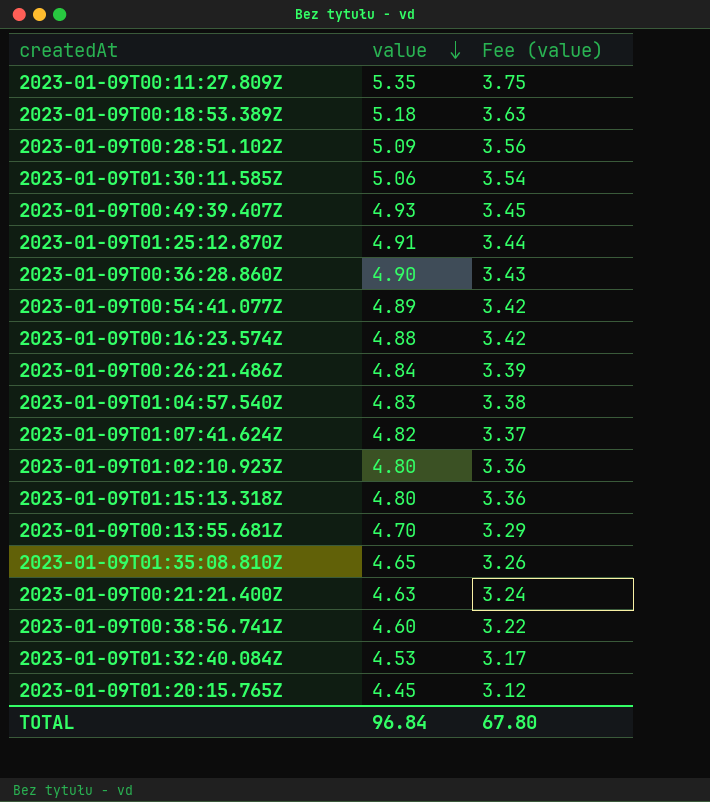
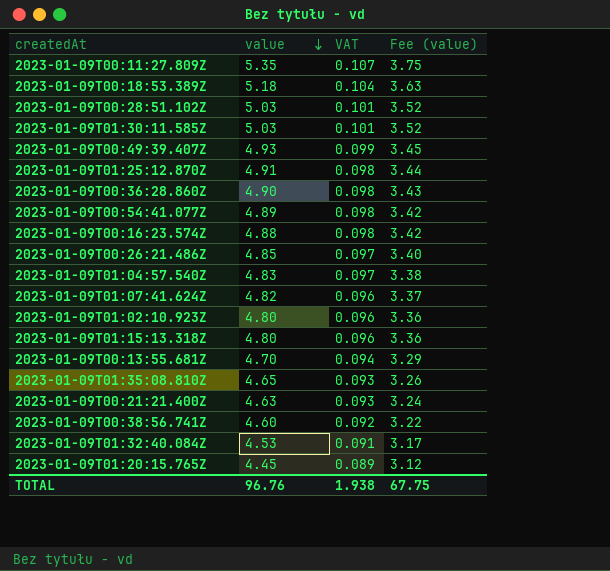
column VAT | formula: none -> [value] * 0.02
2023-01-09T00:28:51.102Z | value: 5.09 -> 5.03
2023-01-09T00:28:51.102Z | Fee (value): 3.56 -> 3.52
2023-01-09T01:30:11.585Z | value: 5.06 -> 5.03
2023-01-09T01:30:11.585Z | Fee (value): 3.54 -> 3.52
2023-01-09T00:26:21.486Z | value: 4.84 -> 4.85
2023-01-09T00:26:21.486Z | Fee (value): 3.39 -> 3.40
TOTAL | value: 96.84 -> 96.76
TOTAL | Fee (value): 67.80 -> 67.75

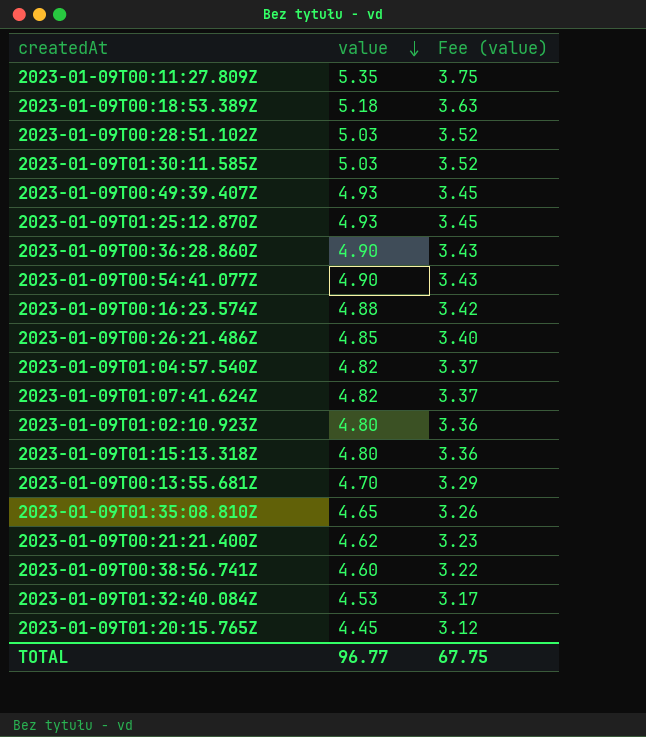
column VAT | formula: [value] * 0.02 -> none
2023-01-09T01:25:12.870Z | value: 4.91 -> 4.93
2023-01-09T01:25:12.870Z | Fee (value): 3.44 -> 3.45
2023-01-09T00:54:41.077Z | value: 4.89 -> 4.90
2023-01-09T00:54:41.077Z | Fee (value): 3.42 -> 3.43
2023-01-09T01:04:57.540Z | value: 4.83 -> 4.82
2023-01-09T01:04:57.540Z | Fee (value): 3.38 -> 3.37
2023-01-09T00:21:21.400Z | value: 4.63 -> 4.62
2023-01-09T00:21:21.400Z | Fee (value): 3.24 -> 3.23
TOTAL | value: 96.76 -> 96.77

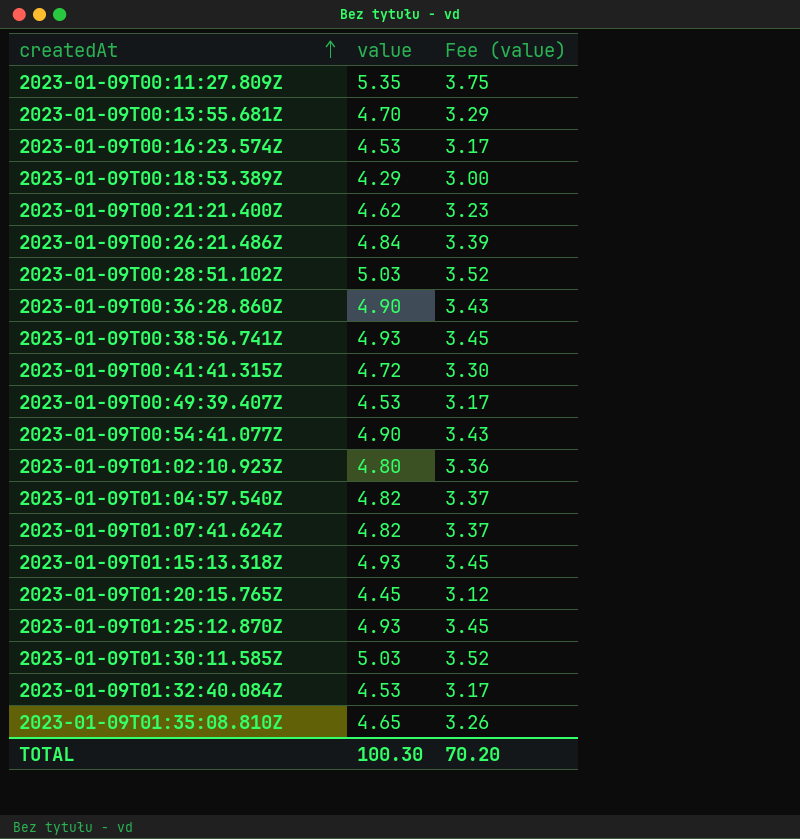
row order: value descending -> createdAt ascending
2023-01-09T00:16:23.574Z | value: 4.88 -> 4.53
2023-01-09T00:16:23.574Z | Fee (value): 3.42 -> 3.17
2023-01-09T00:18:53.389Z | value: 5.18 -> 4.29
2023-01-09T00:18:53.389Z | Fee (value): 3.63 -> 3.00
2023-01-09T00:26:21.486Z | value: 4.85 -> 4.84
2023-01-09T00:26:21.486Z | Fee (value): 3.40 -> 3.39
2023-01-09T00:38:56.741Z | value: 4.60 -> 4.93
2023-01-09T00:38:56.741Z | Fee (value): 3.22 -> 3.45
row 2023-01-09T00:41:41.315Z: none -> 4.72 | 3.30
2023-01-09T00:49:39.407Z | value: 4.93 -> 4.53
2023-01-09T00:49:39.407Z | Fee (value): 3.45 -> 3.17
2023-01-09T01:15:13.318Z | value: 4.80 -> 4.93
2023-01-09T01:15:13.318Z | Fee (value): 3.36 -> 3.45
TOTAL | value: 96.77 -> 100.30
TOTAL | Fee (value): 67.75 -> 70.20

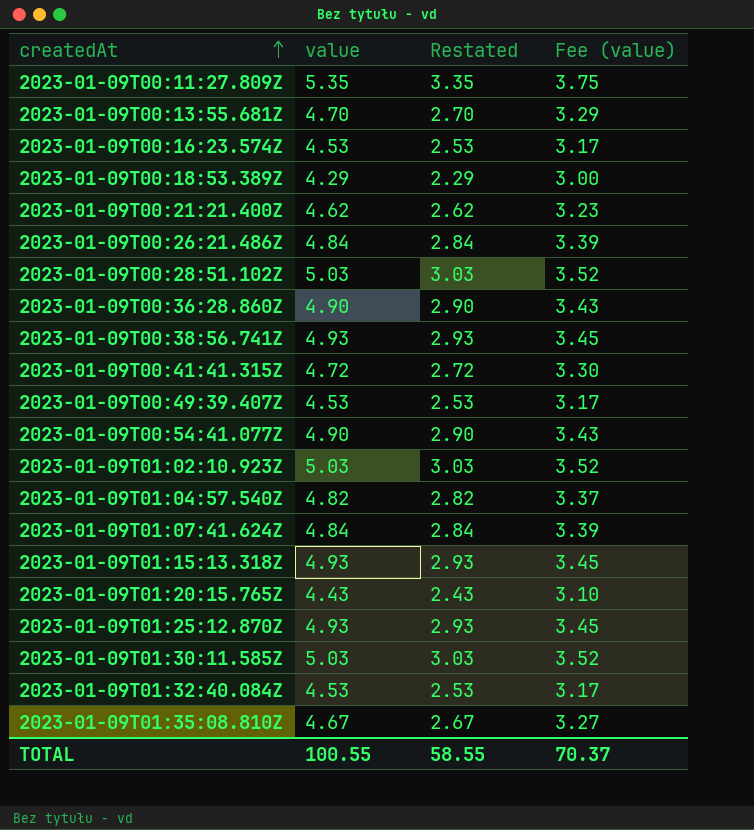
column Restated | formula: none -> [value] - 2
2023-01-09T01:02:10.923Z | value: 4.80 -> 5.03
2023-01-09T01:02:10.923Z | Fee (value): 3.36 -> 3.52
2023-01-09T01:07:41.624Z | value: 4.82 -> 4.84
2023-01-09T01:07:41.624Z | Fee (value): 3.37 -> 3.39
2023-01-09T01:20:15.765Z | value: 4.45 -> 4.43
2023-01-09T01:20:15.765Z | Fee (value): 3.12 -> 3.10
2023-01-09T01:35:08.810Z | value: 4.65 -> 4.67
2023-01-09T01:35:08.810Z | Fee (value): 3.26 -> 3.27
TOTAL | value: 100.30 -> 100.55
TOTAL | Fee (value): 70.20 -> 70.37

